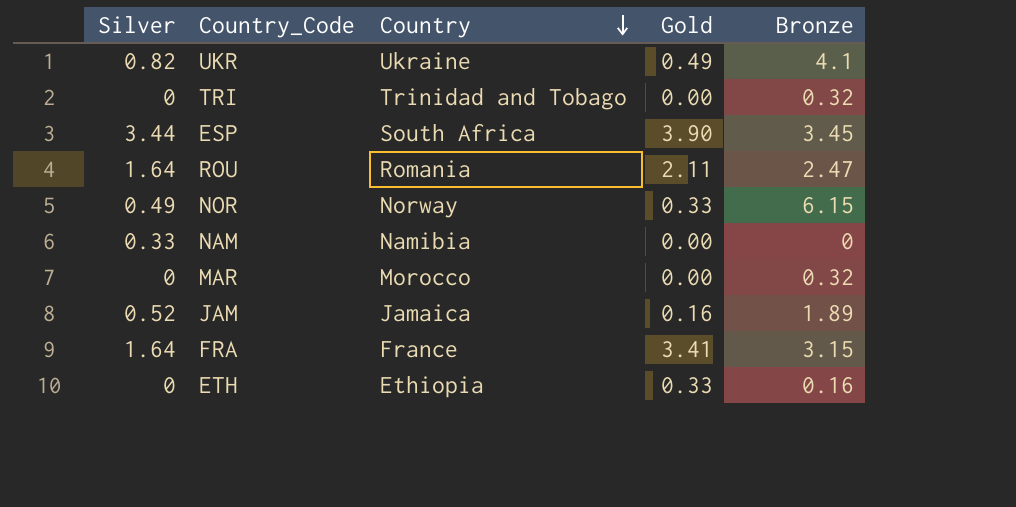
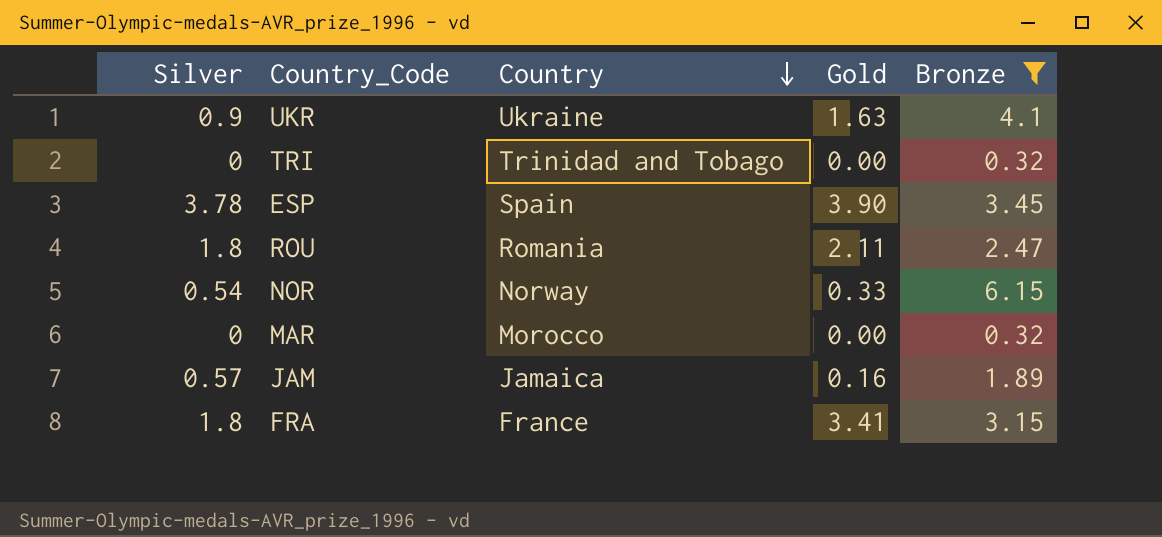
filter: none -> Bronze >= 0.32
UKR | Silver: 0.82 -> 0.9
UKR | Gold: 0.49 -> 1.63
ESP | Silver: 3.44 -> 3.78
ESP | Country: South Africa -> Spain
ROU | Silver: 1.64 -> 1.8
NOR | Silver: 0.49 -> 0.54
JAM | Silver: 0.52 -> 0.57
FRA | Silver: 1.64 -> 1.8

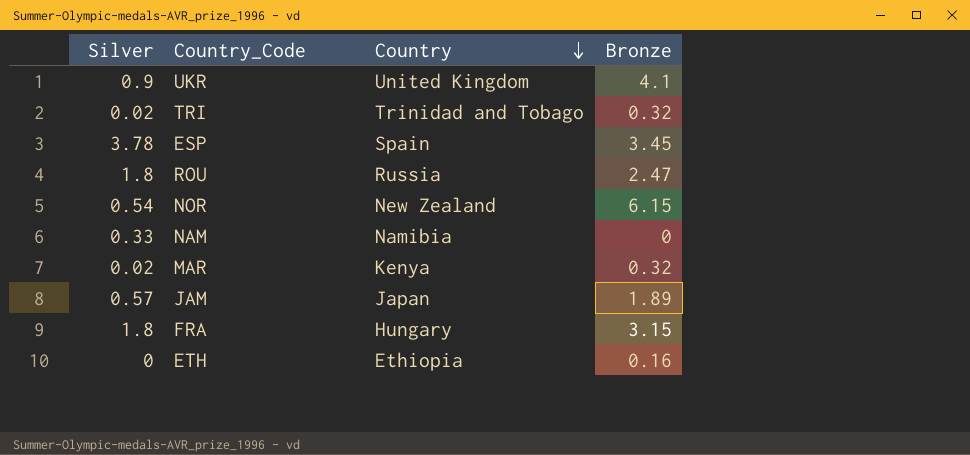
filter: Bronze >= 0.32 -> none
column Gold | position: 4 -> none
UKR | Country: Ukraine -> United Kingdom
TRI | Silver: 0 -> 0.02
ROU | Country: Romania -> Russia
NOR | Country: Norway -> New Zealand
MAR | Silver: 0 -> 0.02
MAR | Country: Morocco -> Kenya
JAM | Country: Jamaica -> Japan
FRA | Country: France -> Hungary

